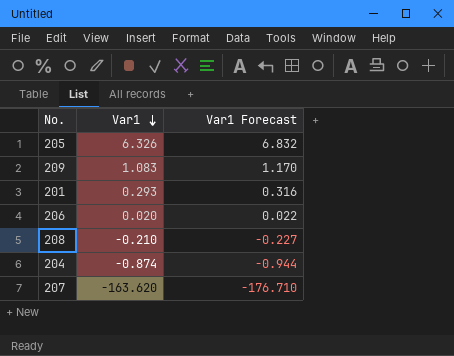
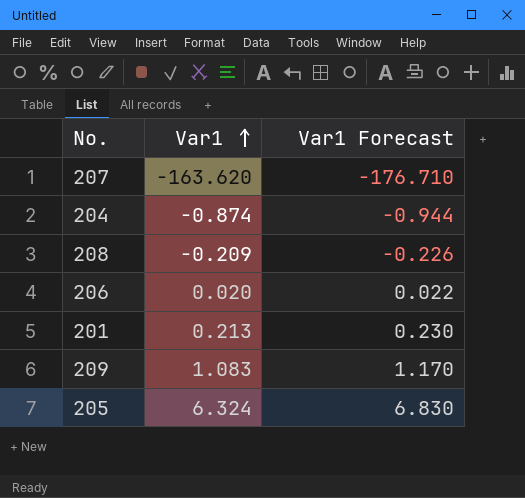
row order: Var1 descending -> Var1 ascending
208 | Var1: -0.210 -> -0.209
208 | Var1 Forecast: -0.227 -> -0.226
201 | Var1: 0.293 -> 0.213
201 | Var1 Forecast: 0.316 -> 0.230
205 | Var1: 6.326 -> 6.324
205 | Var1 Forecast: 6.832 -> 6.830

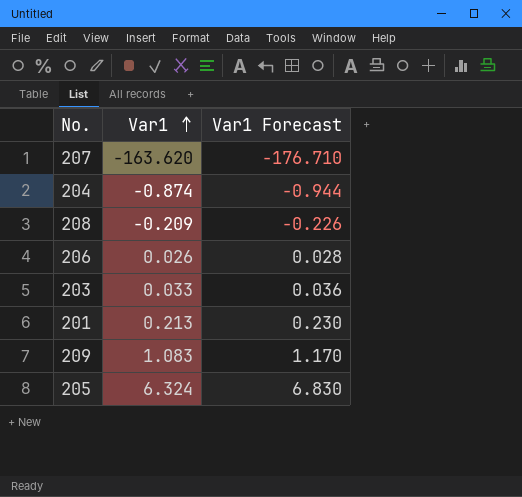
206 | Var1: 0.020 -> 0.026
206 | Var1 Forecast: 0.022 -> 0.028
row 203: none -> 0.033 | 0.036

